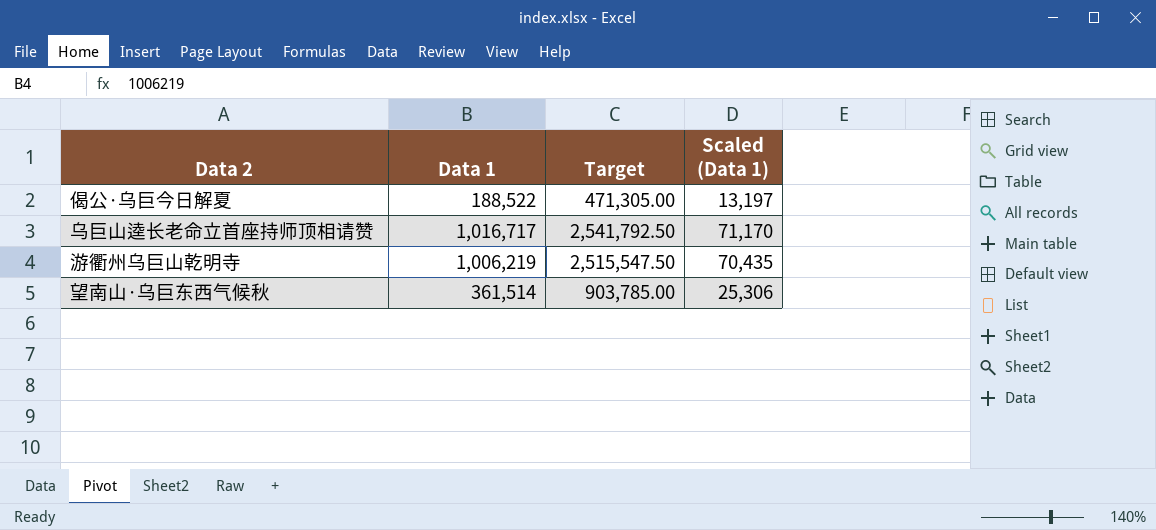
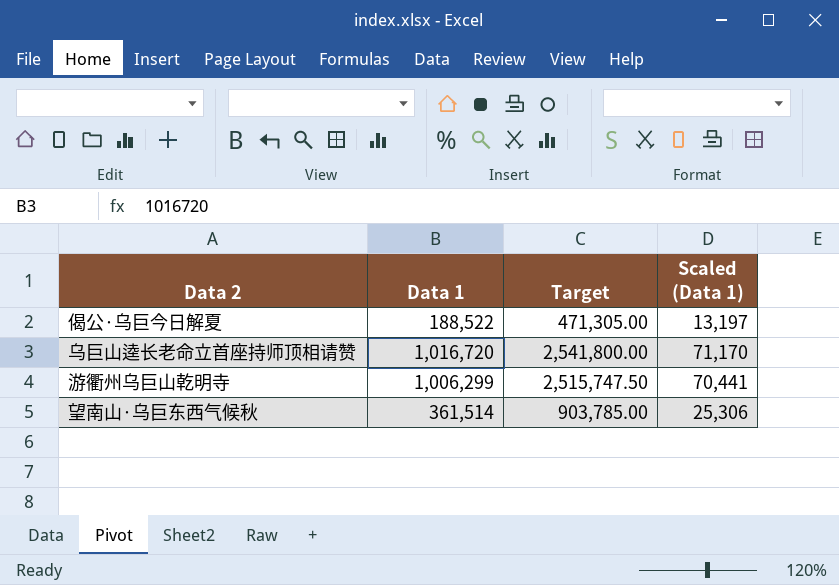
乌巨山逵长老命立首座持师顶相请赞 | Data 1: 1,016,717 -> 1,016,720
乌巨山逵长老命立首座持师顶相请赞 | Target: 2,541,792.50 -> 2,541,800.00
游衢州乌巨山乾明寺 | Data 1: 1,006,219 -> 1,006,299
游衢州乌巨山乾明寺 | Target: 2,515,547.50 -> 2,515,747.50
游衢州乌巨山乾明寺 | Scaled (Data 1): 70,435 -> 70,441

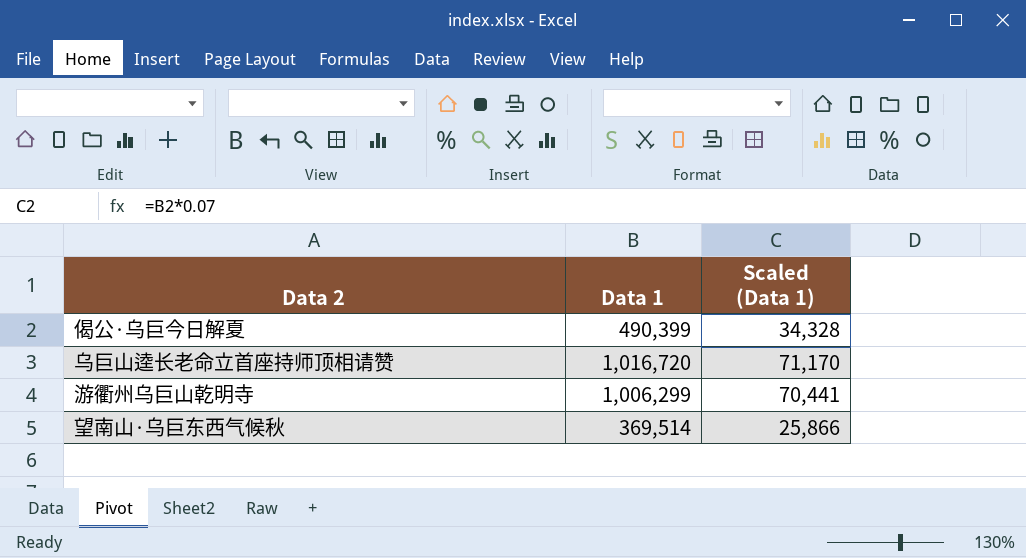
column Target | formula: [Data 1] * 2.5 -> none
偈公·乌巨今日解夏 | Data 1: 188,522 -> 490,399
偈公·乌巨今日解夏 | Scaled (Data 1): 13,197 -> 34,328
望南山·乌巨东西气候秋 | Data 1: 361,514 -> 369,514
望南山·乌巨东西气候秋 | Scaled (Data 1): 25,306 -> 25,866

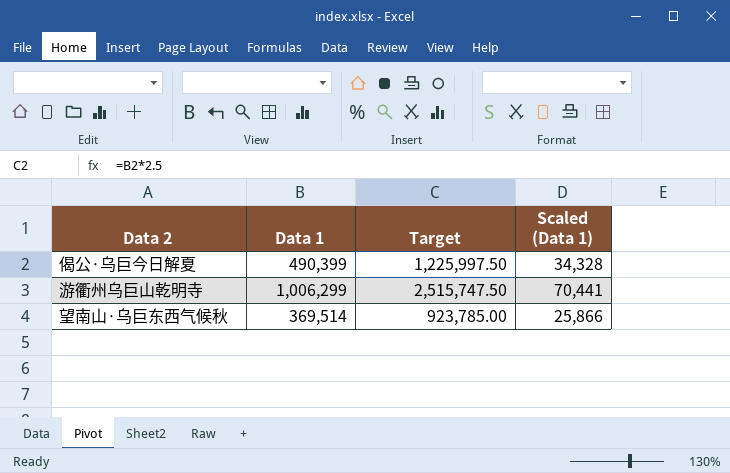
column Target | formula: none -> [Data 1] * 2.5
row 乌巨山逵长老命立首座持师顶相请赞: 1,016,720 | 71,170 -> none

